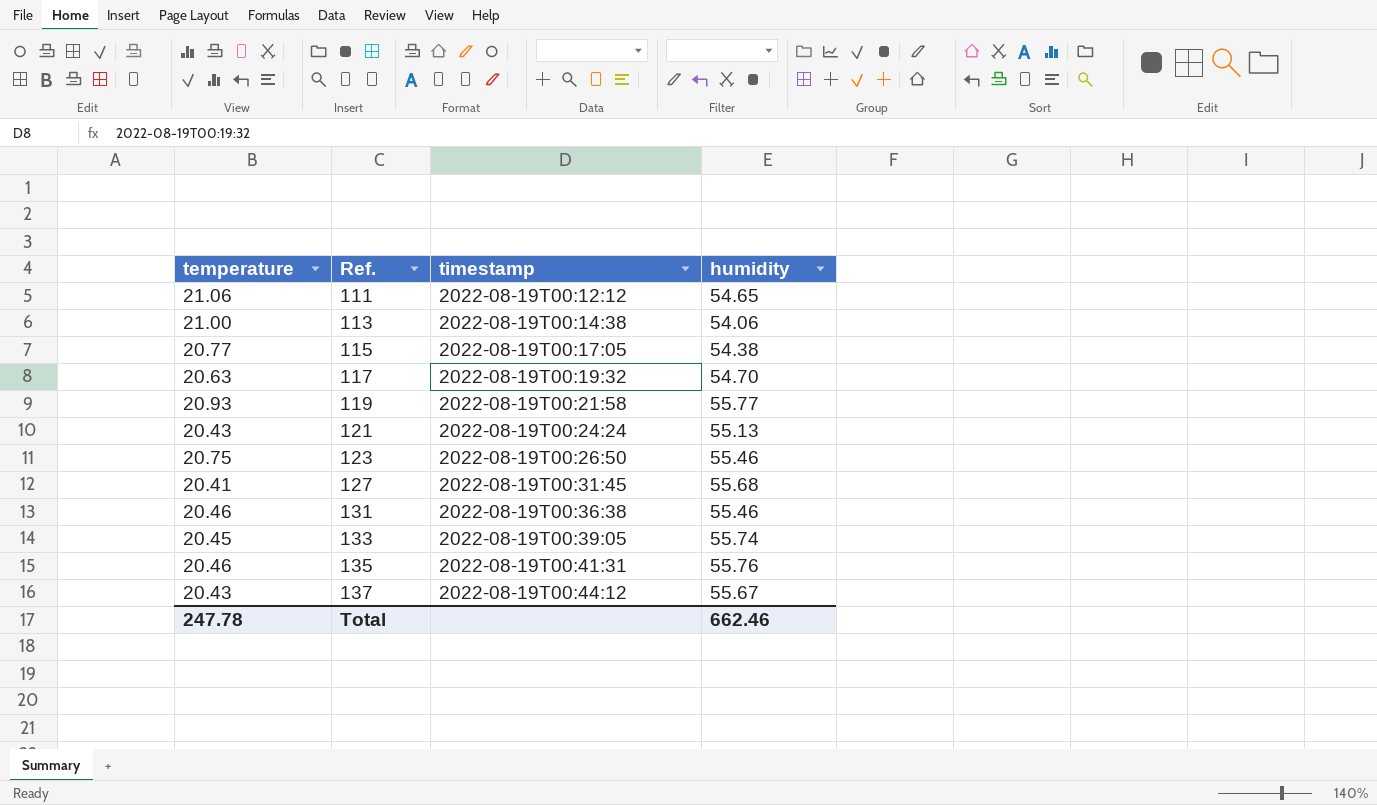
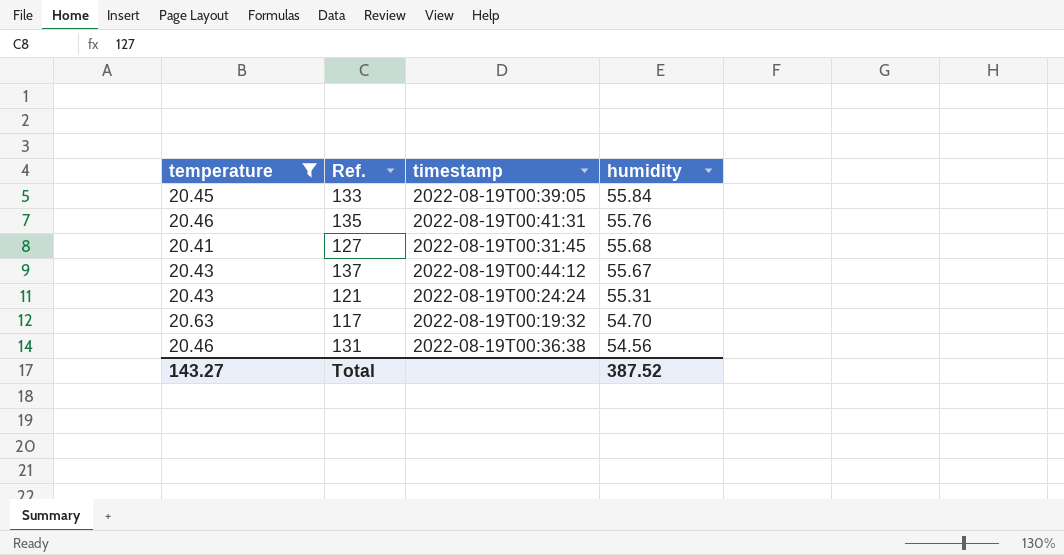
filter: none -> temperature <= 20.63
row order: Ref. ascending -> humidity descending
133 | humidity: 55.74 -> 55.84
121 | humidity: 55.13 -> 55.31
131 | humidity: 55.46 -> 54.56
Total | temperature: 247.78 -> 143.27
Total | humidity: 662.46 -> 387.52

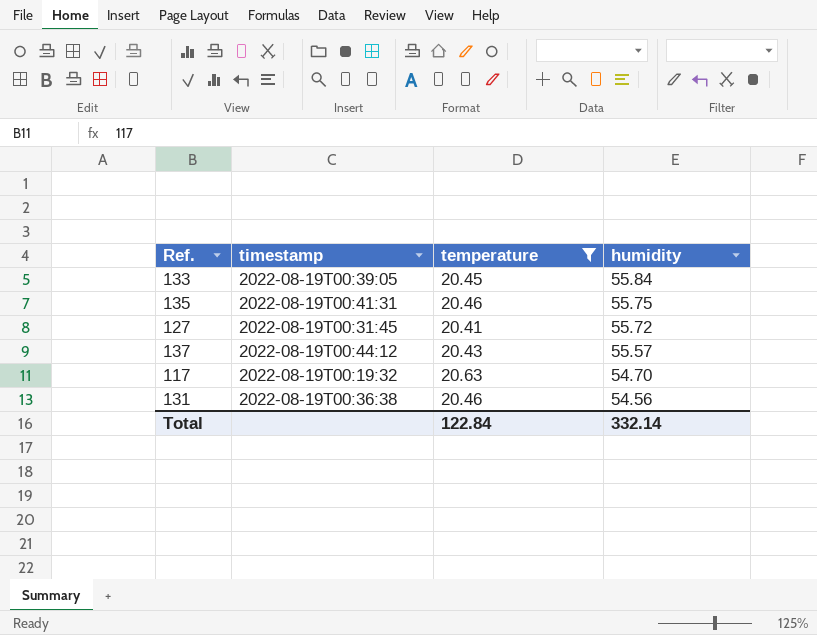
column temperature | position: 1 -> 3
row 121: 20.43 | 2022-08-19T00:24:24 | 55.31 -> none
135 | humidity: 55.76 -> 55.75
127 | humidity: 55.68 -> 55.72
137 | humidity: 55.67 -> 55.57
Total | temperature: 143.27 -> 122.84
Total | humidity: 387.52 -> 332.14

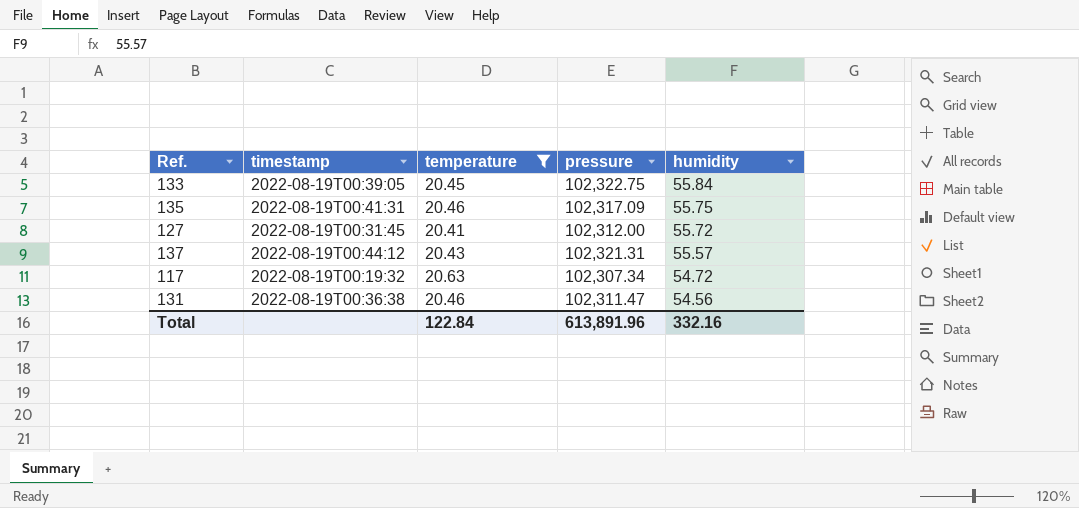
column pressure | position: none -> 4
117 | humidity: 54.70 -> 54.72
Total | humidity: 332.14 -> 332.16

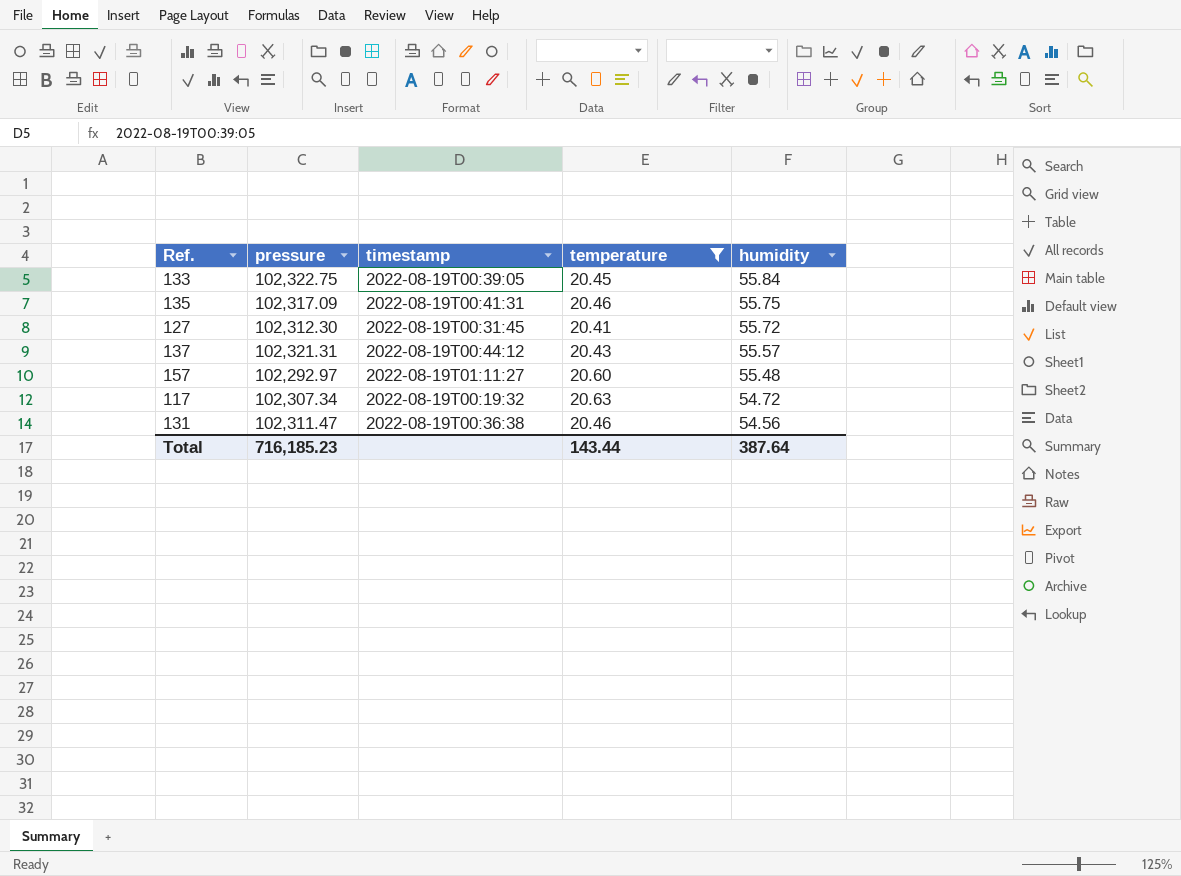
column pressure | position: 4 -> 2
127 | pressure: 102,312.00 -> 102,312.30
row 157: none -> 102,292.97 | 2022-08-19T01:11:27 | 20.60 | 55.48
Total | pressure: 613,891.96 -> 716,185.23
Total | temperature: 122.84 -> 143.44
Total | humidity: 332.16 -> 387.64

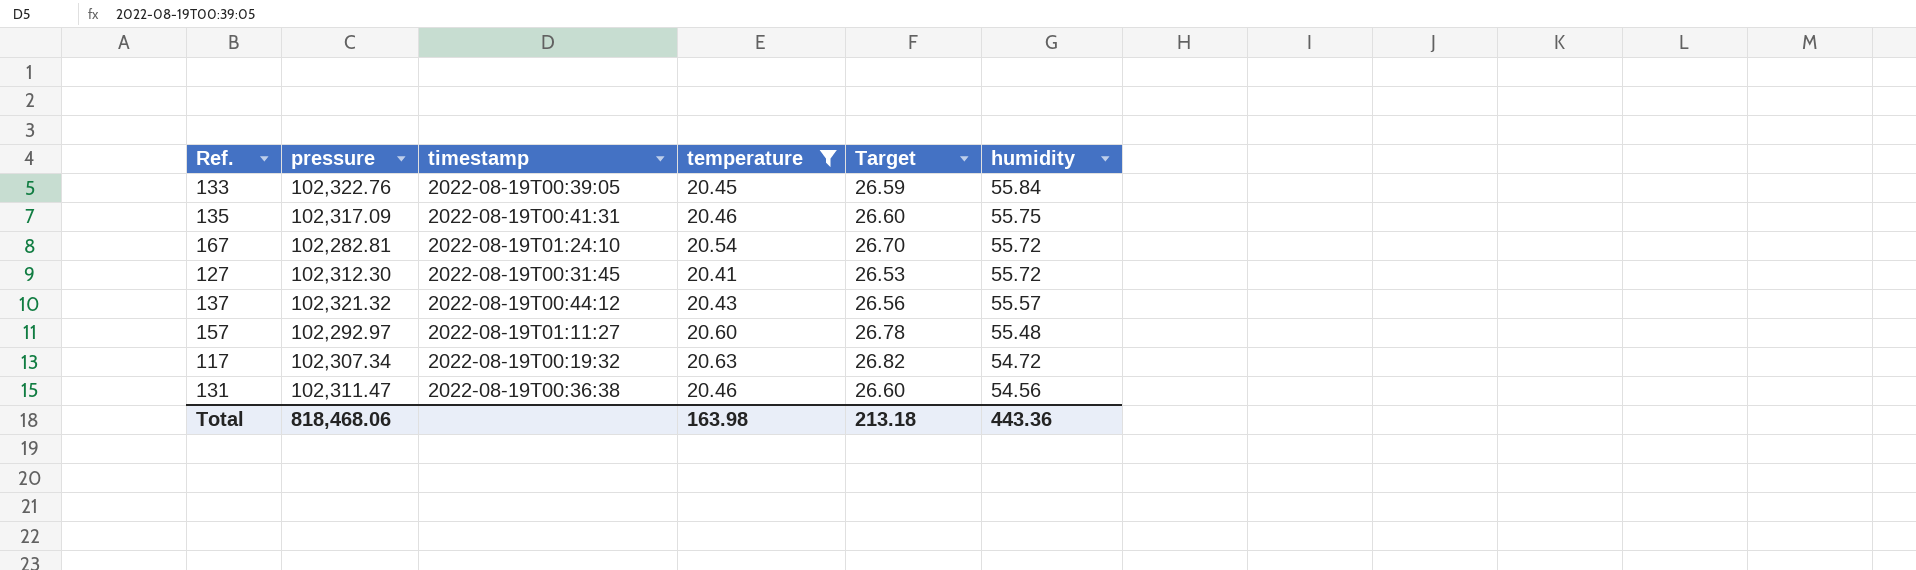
column Target | formula: none -> [temperature] * 1.3
133 | pressure: 102,322.75 -> 102,322.76
row 167: none -> 102,282.81 | 2022-08-19T01:24:10 | 20.54 | 26.70 | 55.72
137 | pressure: 102,321.31 -> 102,321.32
Total | pressure: 716,185.23 -> 818,468.06
Total | temperature: 143.44 -> 163.98
Total | humidity: 387.64 -> 443.36

